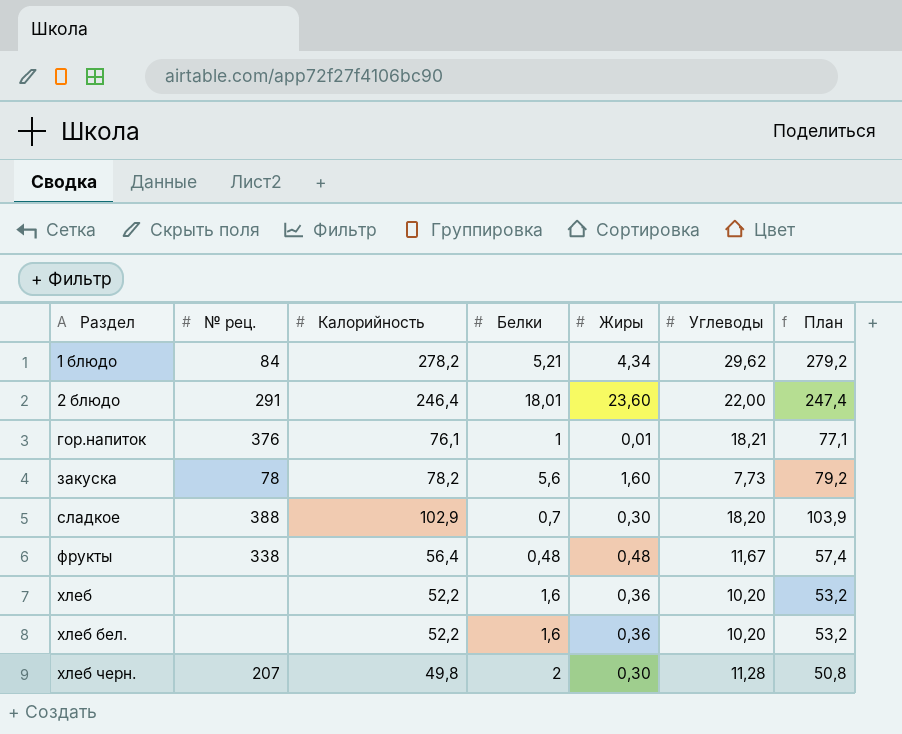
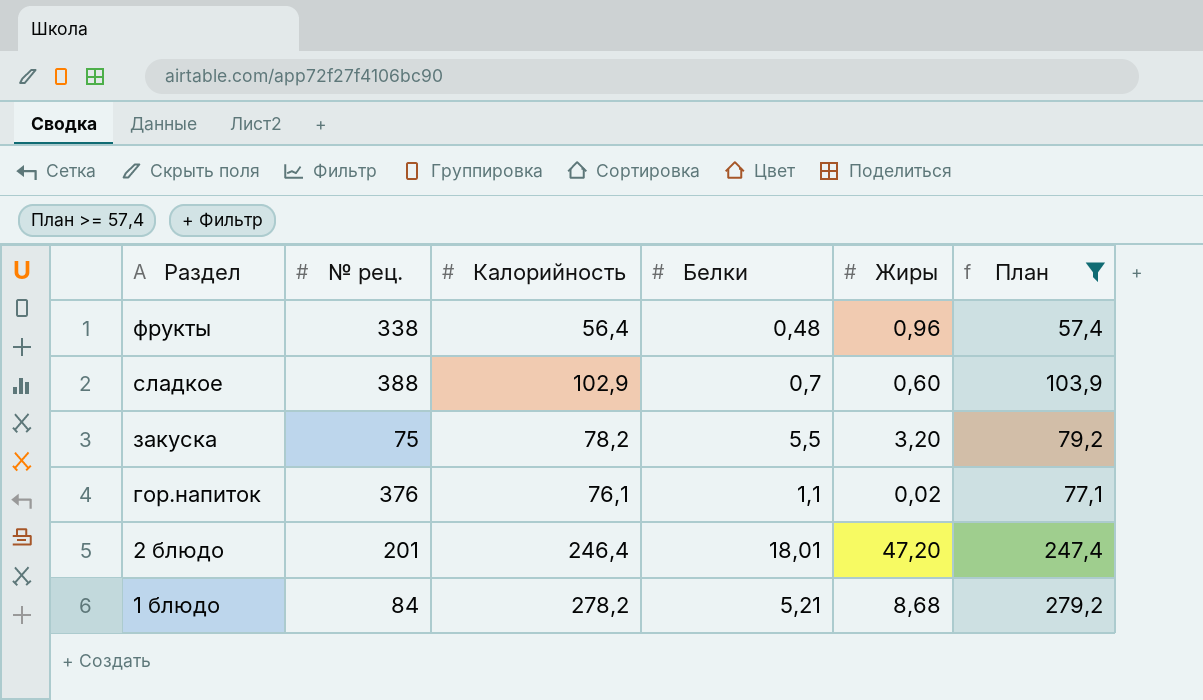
filter: none -> План >= 57,4
row order: Раздел ascending -> Раздел descending
column Углеводы | position: 6 -> none
фрукты | Жиры: 0,48 -> 0,96
сладкое | Жиры: 0,30 -> 0,60
закуска | № рец.: 78 -> 75
закуска | Белки: 5,6 -> 5,5
закуска | Жиры: 1,60 -> 3,20
гор.напиток | Белки: 1 -> 1,1
гор.напиток | Жиры: 0,01 -> 0,02
2 блюдо | № рец.: 291 -> 201
2 блюдо | Жиры: 23,60 -> 47,20
1 блюдо | Жиры: 4,34 -> 8,68

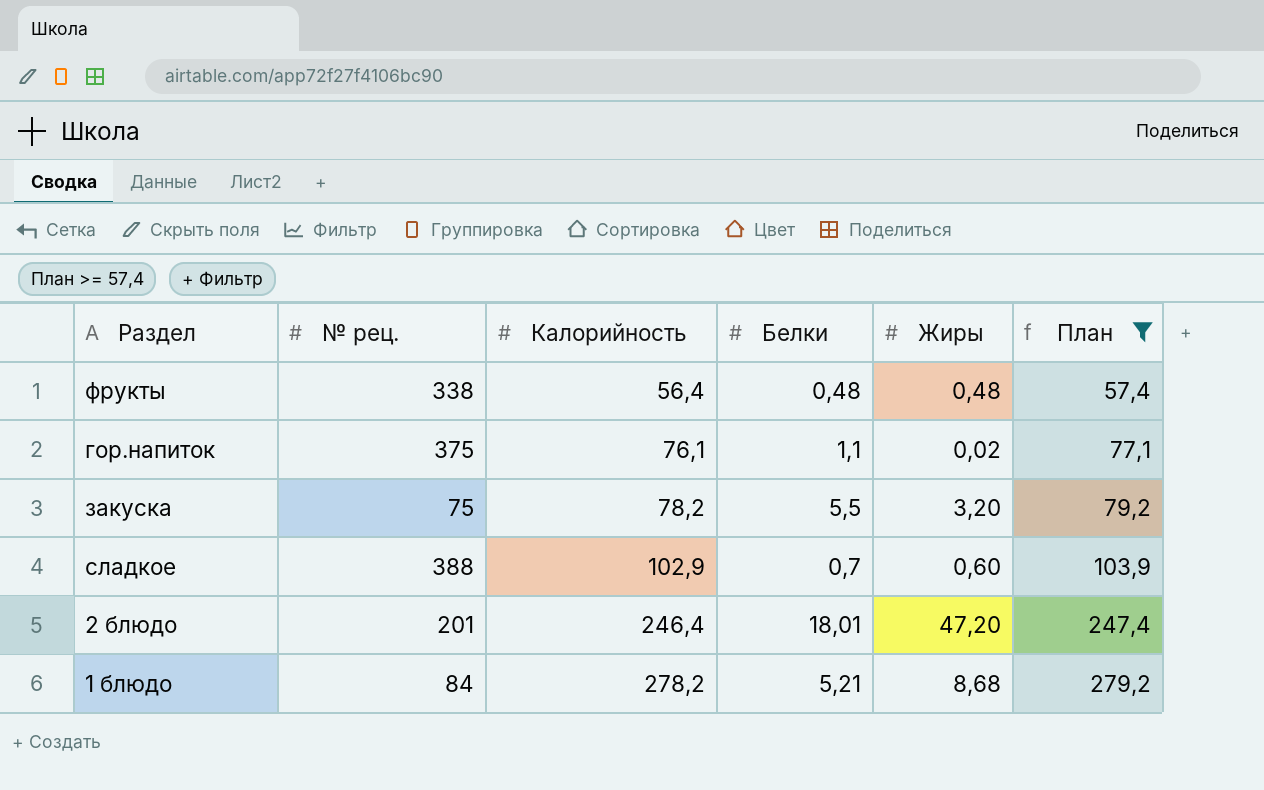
row order: Раздел descending -> Калорийность ascending
фрукты | Жиры: 0,96 -> 0,48
гор.напиток | № рец.: 376 -> 375

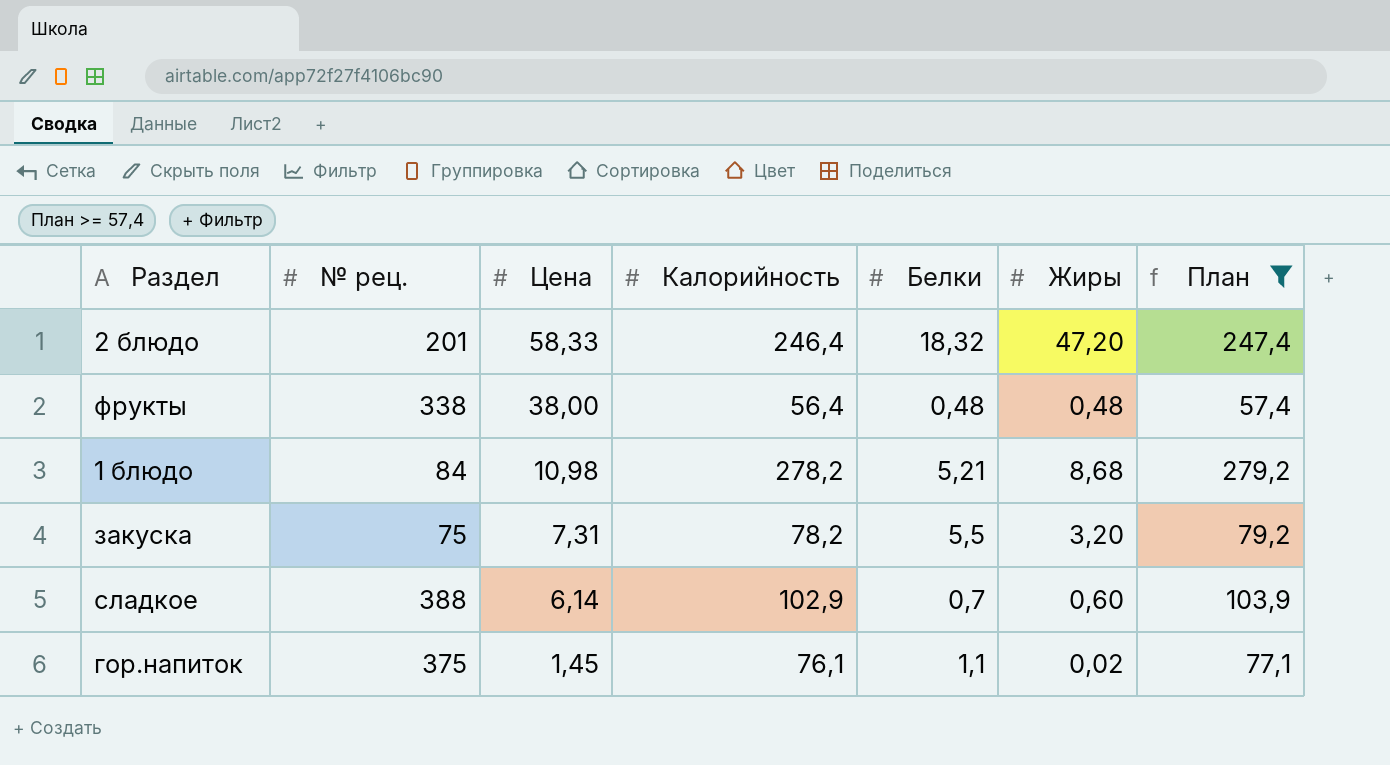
row order: Калорийность ascending -> Цена descending
column Цена | position: none -> 3
2 блюдо | Белки: 18,01 -> 18,32

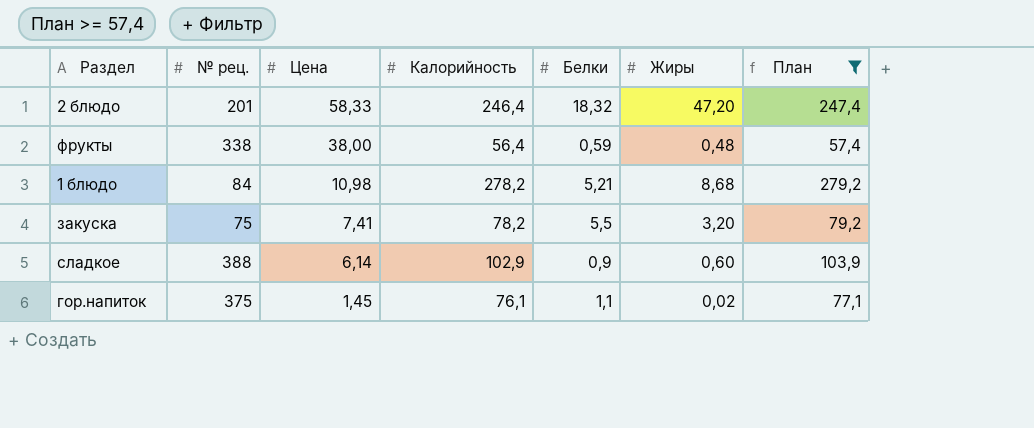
фрукты | Белки: 0,48 -> 0,59
закуска | Цена: 7,31 -> 7,41
сладкое | Белки: 0,7 -> 0,9

